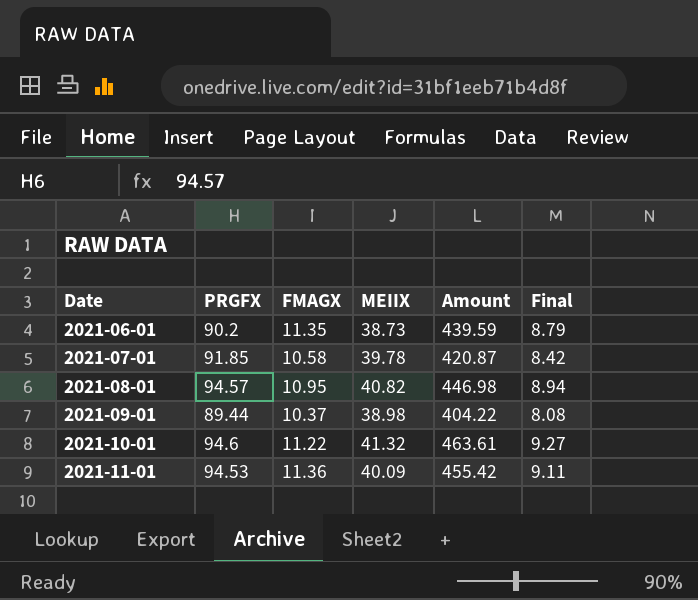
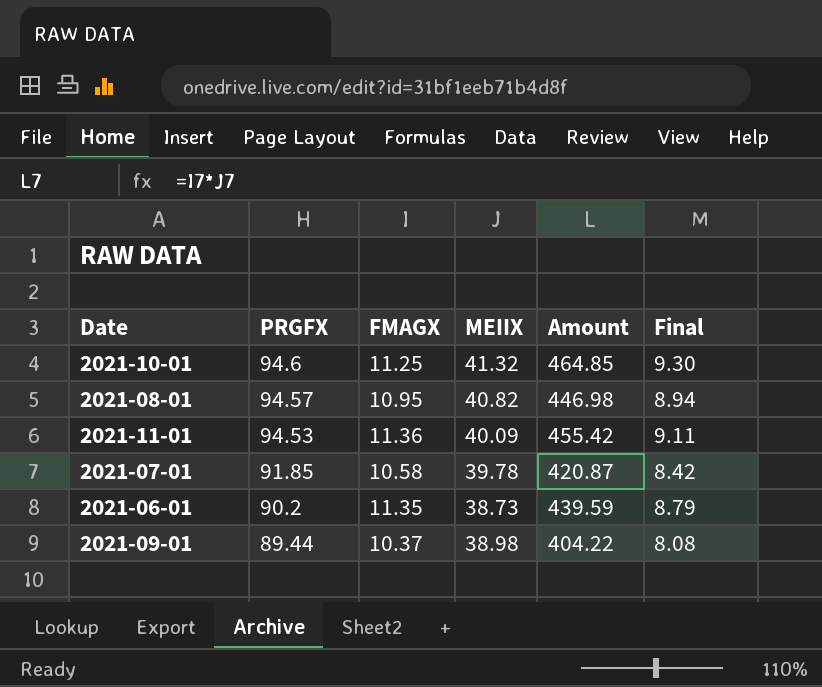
row order: Date ascending -> PRGFX descending
2021-10-01 | FMAGX: 11.22 -> 11.25
2021-10-01 | Amount: 463.61 -> 464.85
2021-10-01 | Final: 9.27 -> 9.30

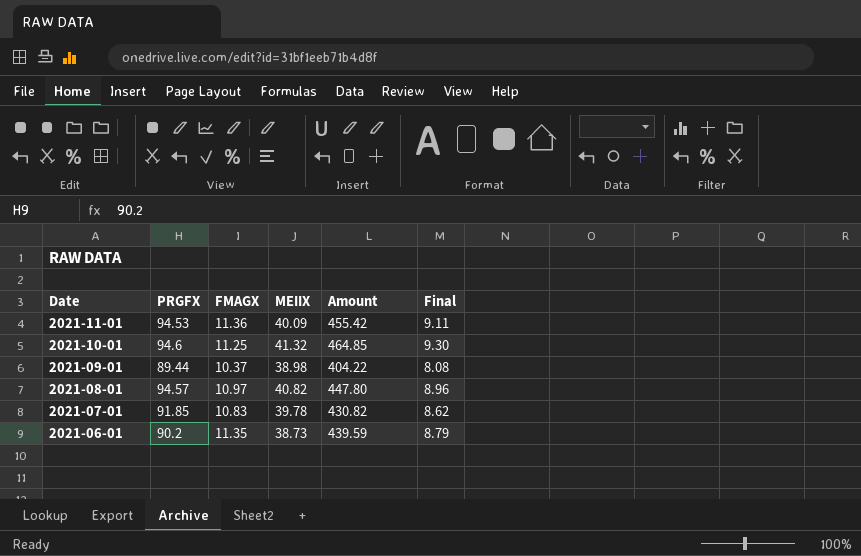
row order: PRGFX descending -> Date descending
2021-08-01 | FMAGX: 10.95 -> 10.97
2021-08-01 | Amount: 446.98 -> 447.80
2021-08-01 | Final: 8.94 -> 8.96
2021-07-01 | FMAGX: 10.58 -> 10.83
2021-07-01 | Amount: 420.87 -> 430.82
2021-07-01 | Final: 8.42 -> 8.62

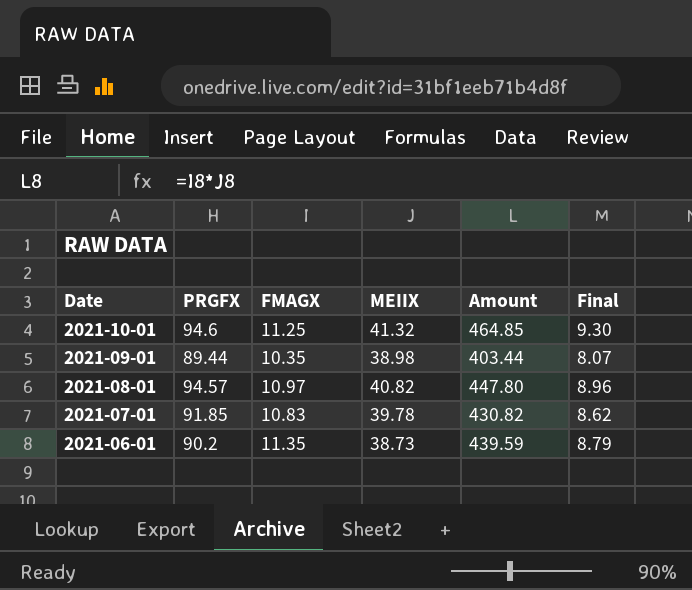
row 2021-11-01: 94.53 | 11.36 | 40.09 | 455.42 | 9.11 -> none
2021-09-01 | FMAGX: 10.37 -> 10.35
2021-09-01 | Amount: 404.22 -> 403.44
2021-09-01 | Final: 8.08 -> 8.07

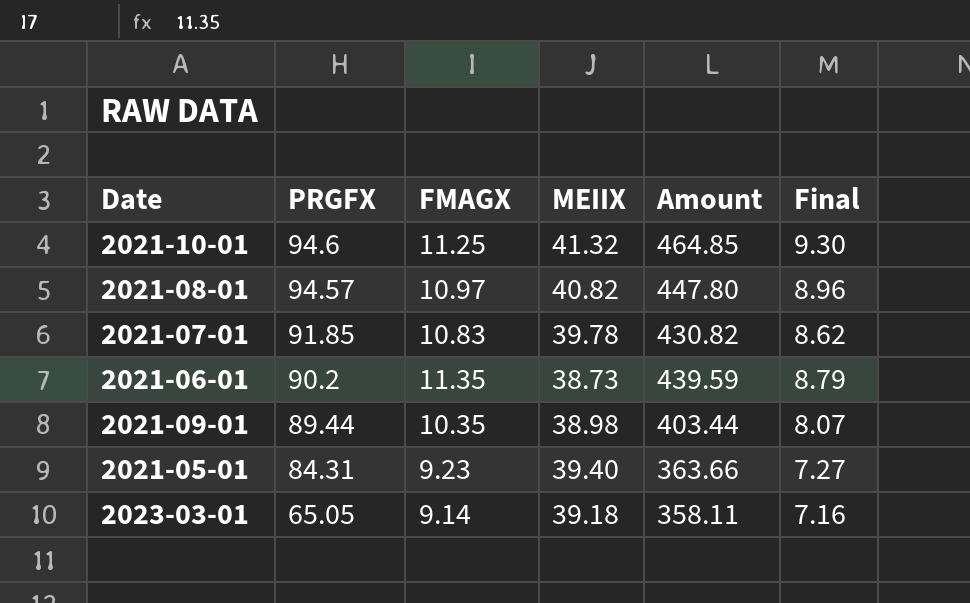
row order: Date descending -> PRGFX descending
row 2021-05-01: none -> 84.31 | 9.23 | 39.40 | 363.66 | 7.27
row 2023-03-01: none -> 65.05 | 9.14 | 39.18 | 358.11 | 7.16

